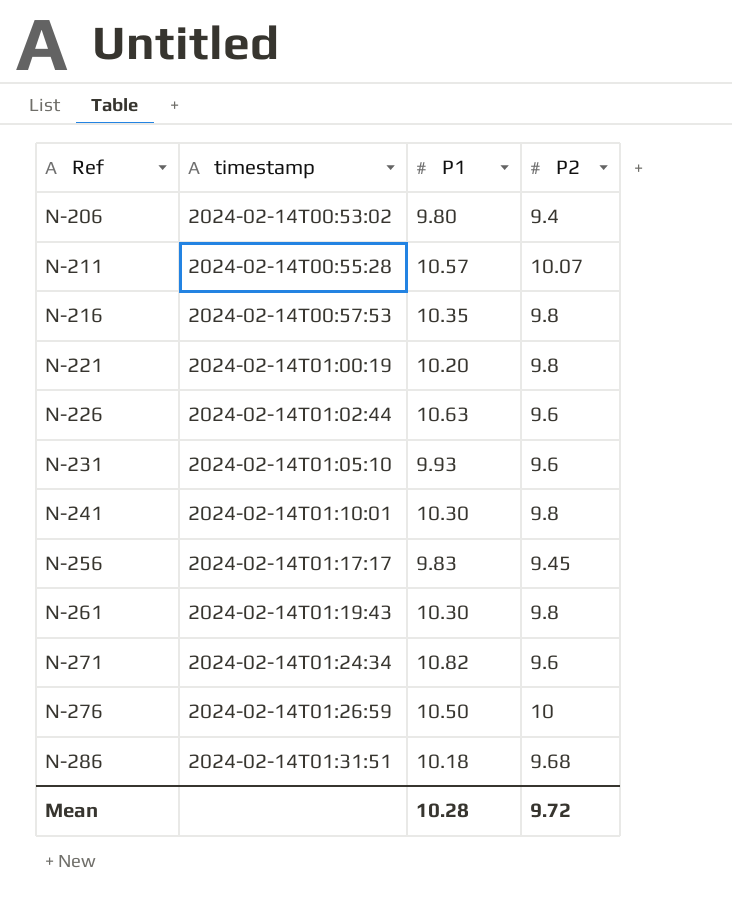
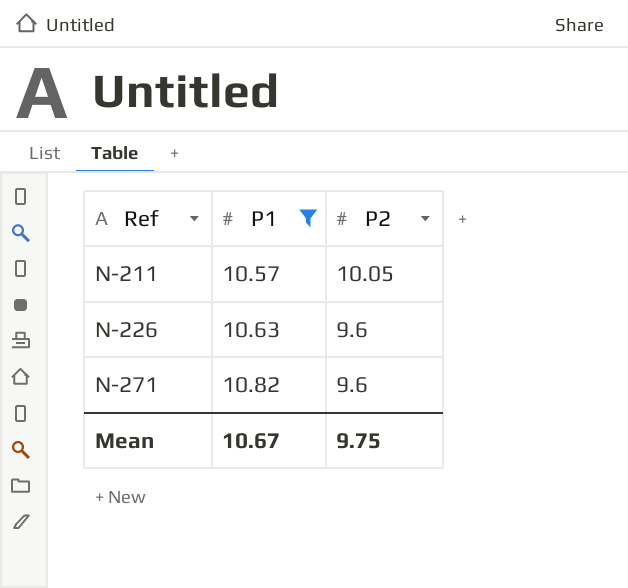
filter: none -> P1 >= 10.57
column timestamp | position: 2 -> none
N-211 | P2: 10.07 -> 10.05
Mean | P1: 10.28 -> 10.67
Mean | P2: 9.72 -> 9.75

